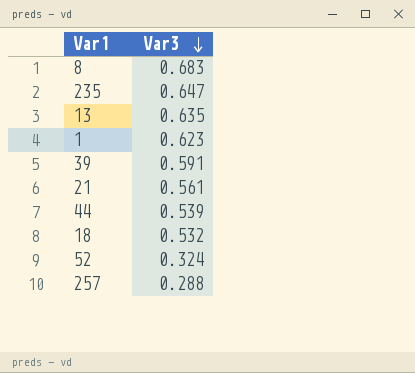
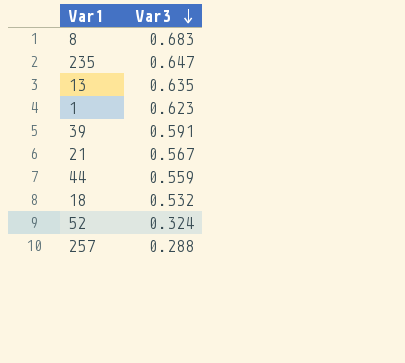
21 | Var3: 0.561 -> 0.567
44 | Var3: 0.539 -> 0.559

